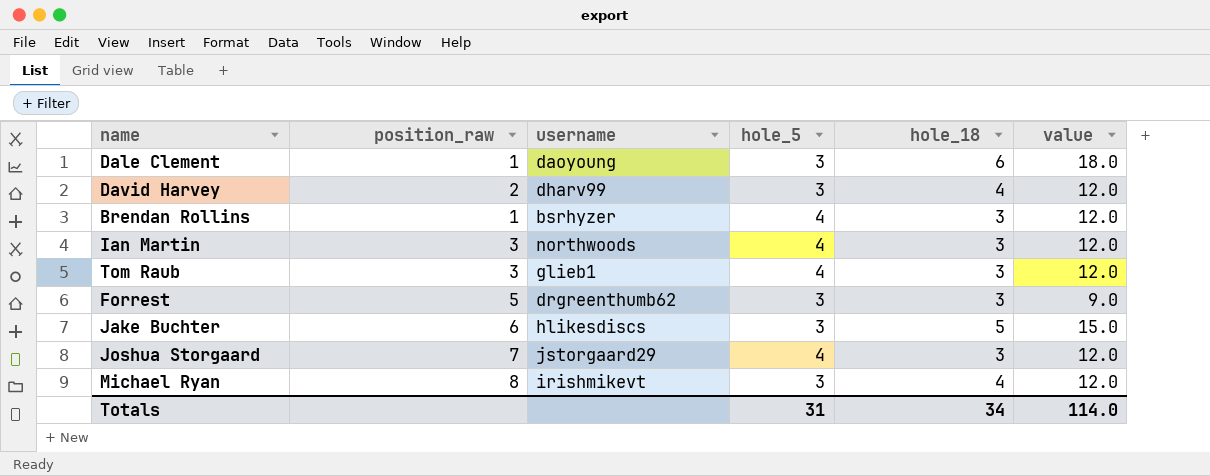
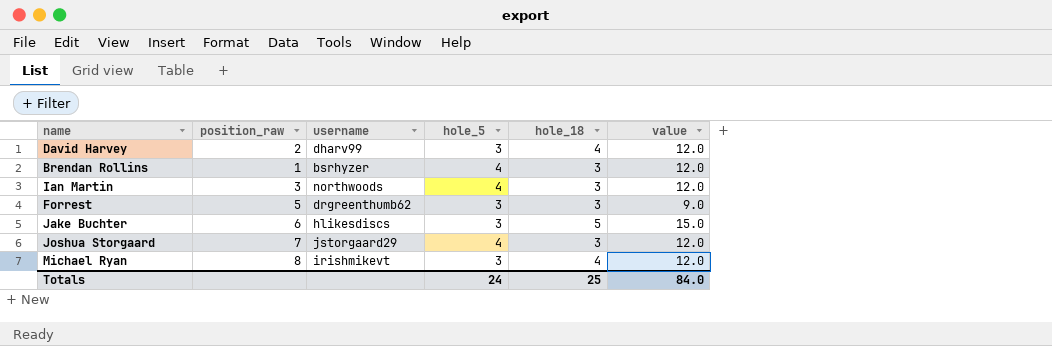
row Dale Clement: 1 | daoyoung | 3 | 6 | 18.0 -> none
row Tom Raub: 3 | glieb1 | 4 | 3 | 12.0 -> none
Totals | hole_5: 31 -> 24
Totals | hole_18: 34 -> 25
Totals | value: 114.0 -> 84.0

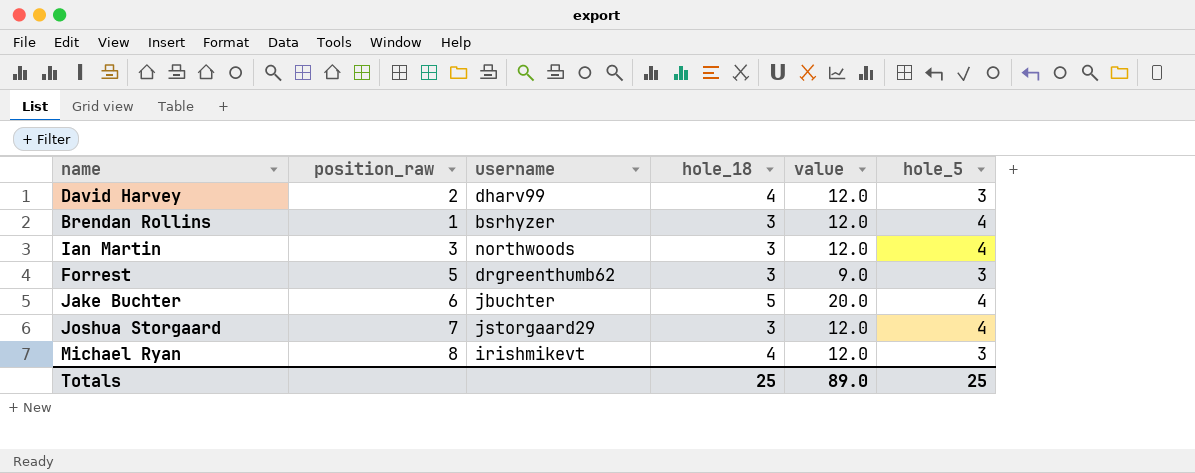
column hole_5 | position: 4 -> 6
Jake Buchter | username: hlikesdiscs -> jbuchter
Jake Buchter | value: 15.0 -> 20.0
Jake Buchter | hole_5: 3 -> 4
Totals | value: 84.0 -> 89.0
Totals | hole_5: 24 -> 25

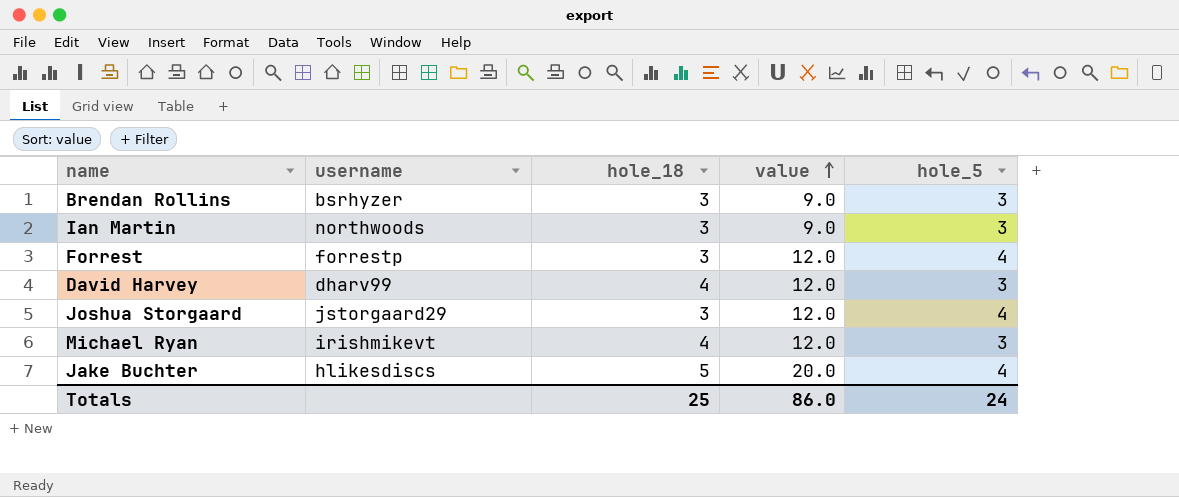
row order: none -> value ascending
column position_raw | position: 2 -> none
Brendan Rollins | value: 12.0 -> 9.0
Brendan Rollins | hole_5: 4 -> 3
Ian Martin | value: 12.0 -> 9.0
Ian Martin | hole_5: 4 -> 3
Forrest | username: drgreenthumb62 -> forrestp
Forrest | value: 9.0 -> 12.0
Forrest | hole_5: 3 -> 4
Jake Buchter | username: jbuchter -> hlikesdiscs
Totals | value: 89.0 -> 86.0
Totals | hole_5: 25 -> 24

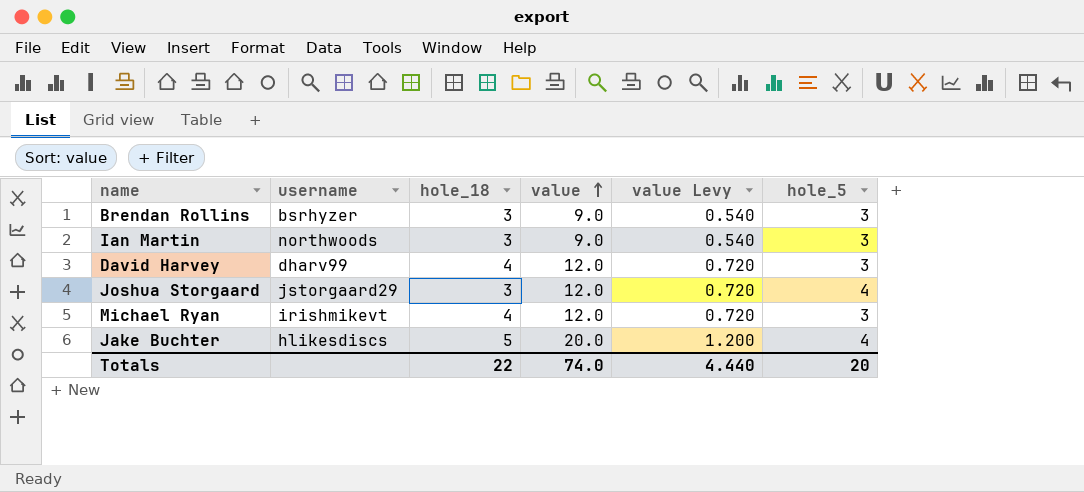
column value Levy | formula: none -> [value] * 0.06
row Forrest: forrestp | 3 | 12.0 | 4 -> none
Totals | hole_18: 25 -> 22
Totals | value: 86.0 -> 74.0
Totals | hole_5: 24 -> 20

